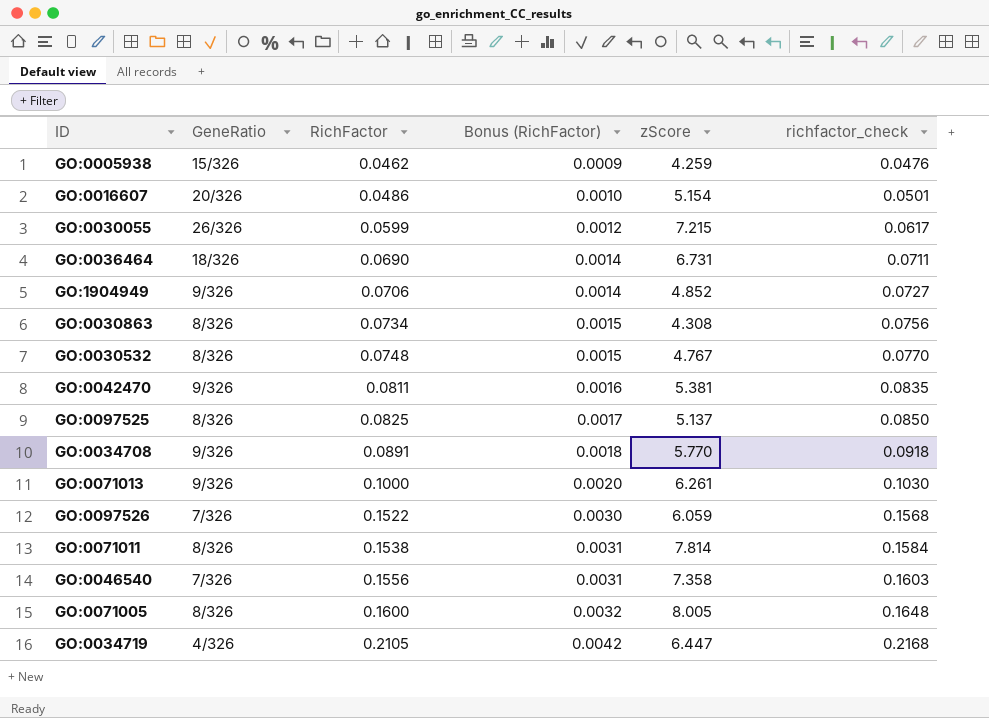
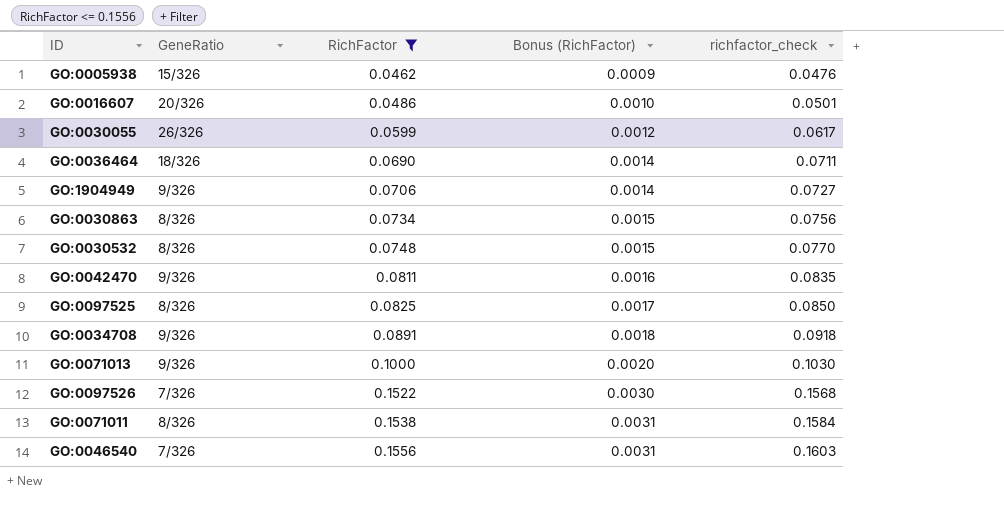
filter: none -> RichFactor <= 0.1556
column zScore | position: 5 -> none

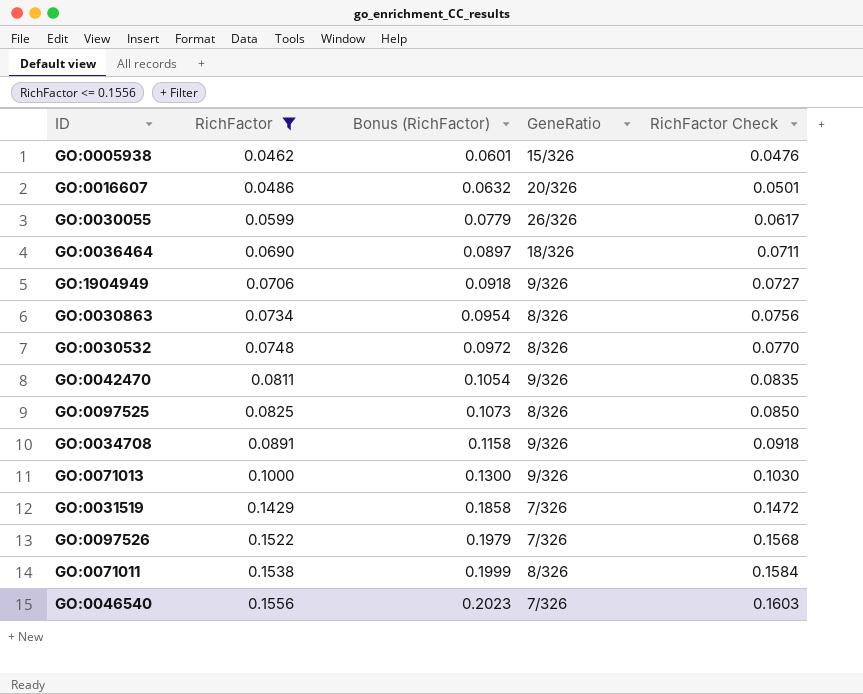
column Bonus (RichFactor) | formula: [RichFactor] * 0.02 -> [RichFactor] * 1.3
column GeneRatio | position: 2 -> 4
column name: richfactor_check -> RichFactor Check
row GO:0031519: none -> 0.1429 | 0.1858 | 7/326 | 0.1472

